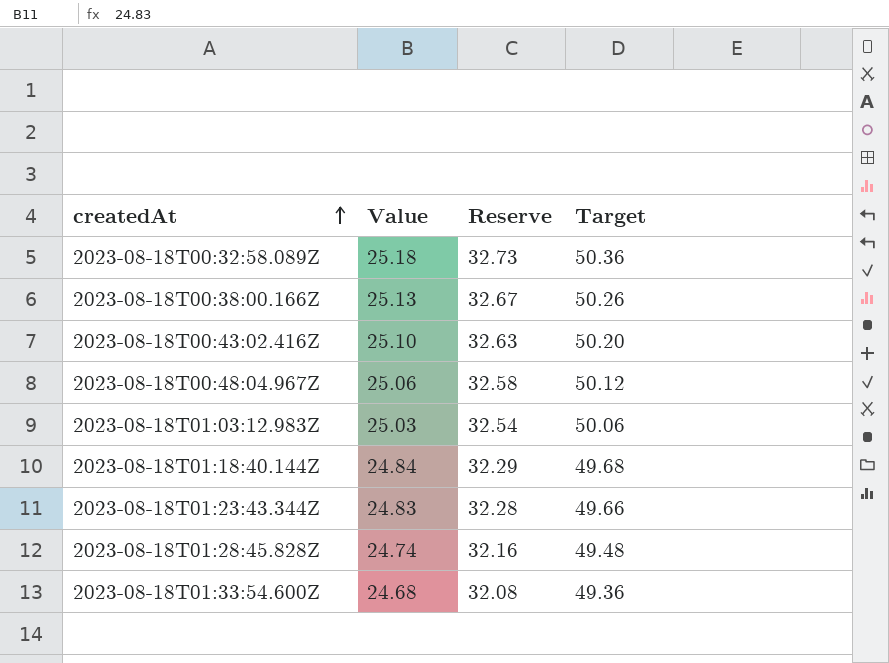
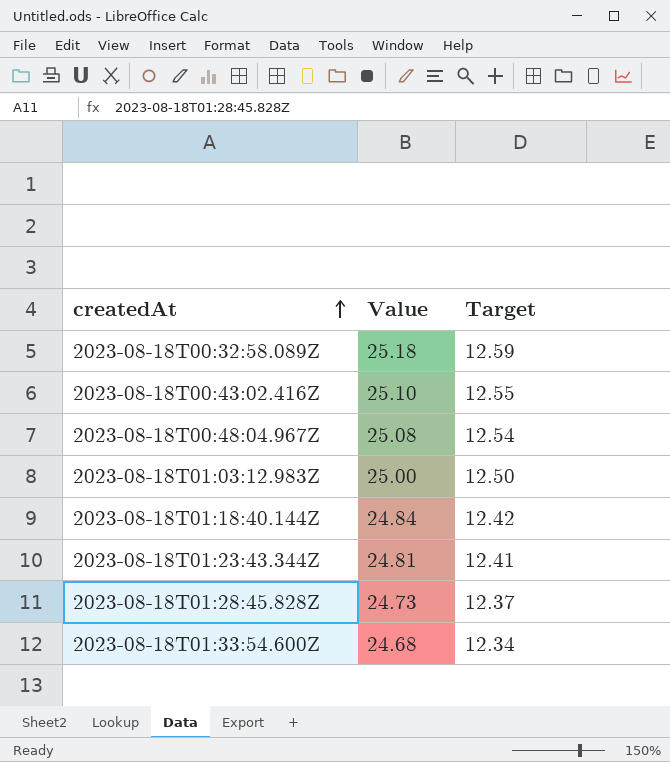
column Reserve | formula: [Value] * 1.3 -> none
column Target | formula: [Value] * 2 -> [Value] * 0.5
row 2023-08-18T00:38:00.166Z: 25.13 | 32.67 | 50.26 -> none
2023-08-18T00:48:04.967Z | Value: 25.06 -> 25.08
2023-08-18T01:03:12.983Z | Value: 25.03 -> 25.00
2023-08-18T01:23:43.344Z | Value: 24.83 -> 24.81
2023-08-18T01:28:45.828Z | Value: 24.74 -> 24.73

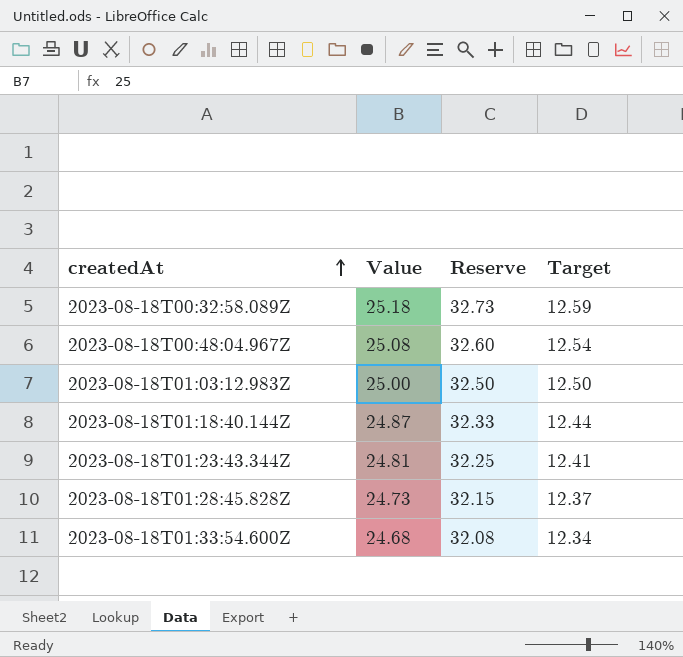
column Reserve | formula: none -> [Value] * 1.3
row 2023-08-18T00:43:02.416Z: 25.10 | 12.55 -> none
2023-08-18T01:18:40.144Z | Value: 24.84 -> 24.87
2023-08-18T01:18:40.144Z | Target: 12.42 -> 12.44

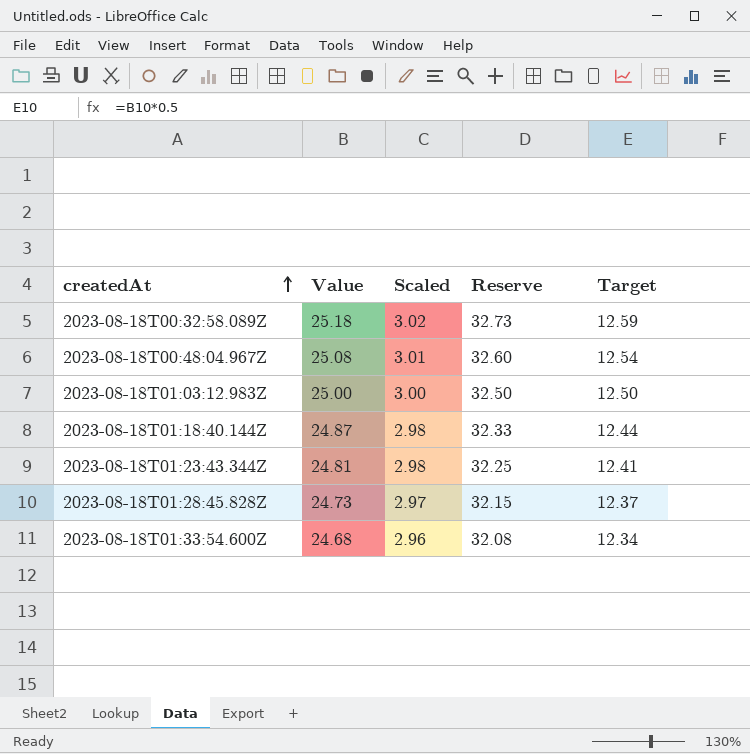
column Scaled | formula: none -> [Value] * 0.12

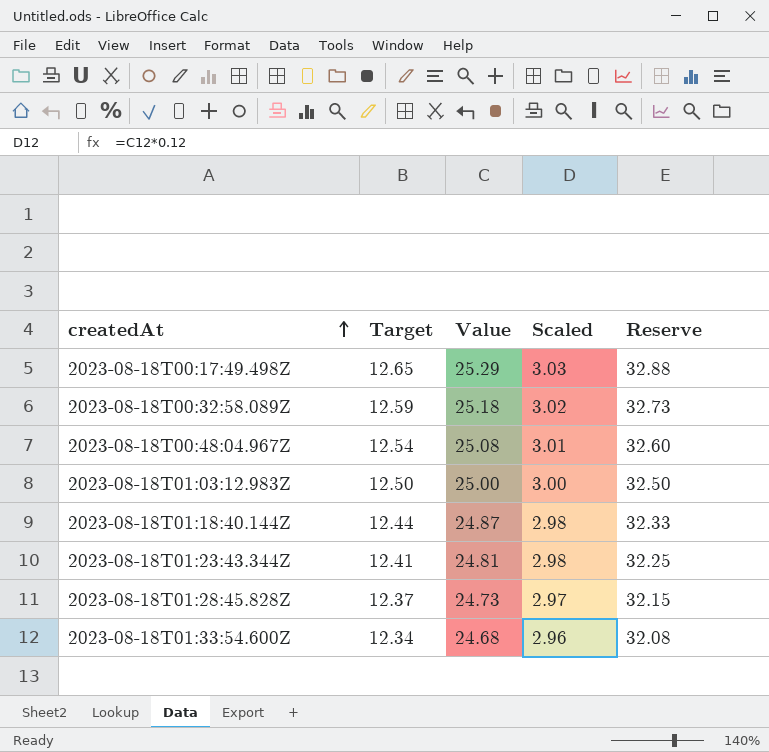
column Target | position: 5 -> 2
row 2023-08-18T00:17:49.498Z: none -> 12.65 | 25.29 | 3.03 | 32.88

